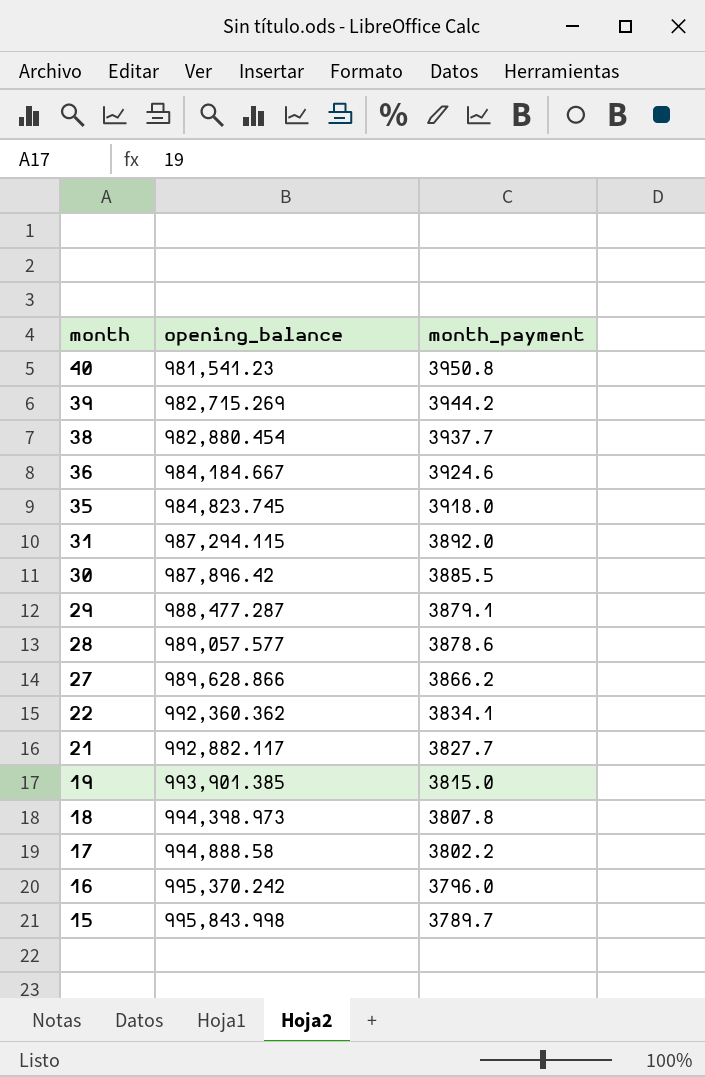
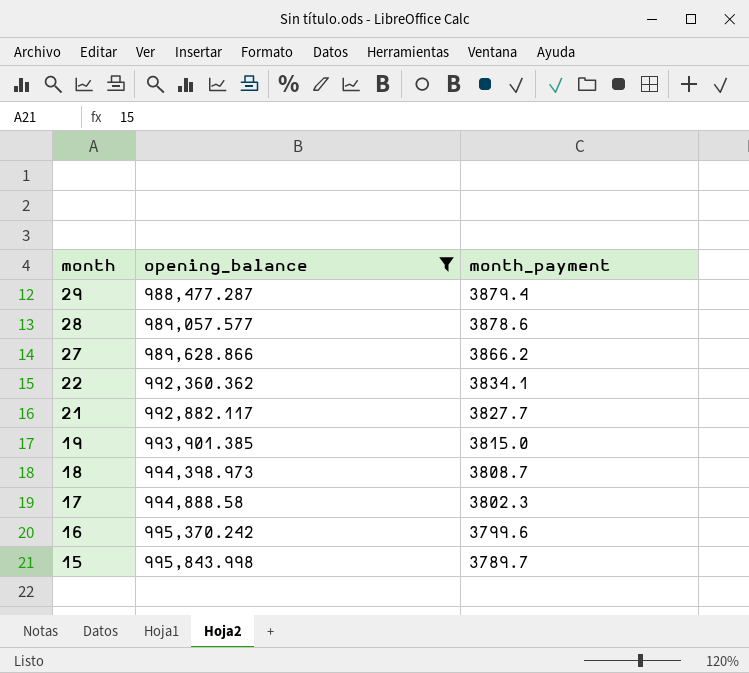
filter: none -> opening_balance >= 988,477.287
29 | month_payment: 3879.1 -> 3879.4
18 | month_payment: 3807.8 -> 3808.7
17 | month_payment: 3802.2 -> 3802.3
16 | month_payment: 3796.0 -> 3799.6

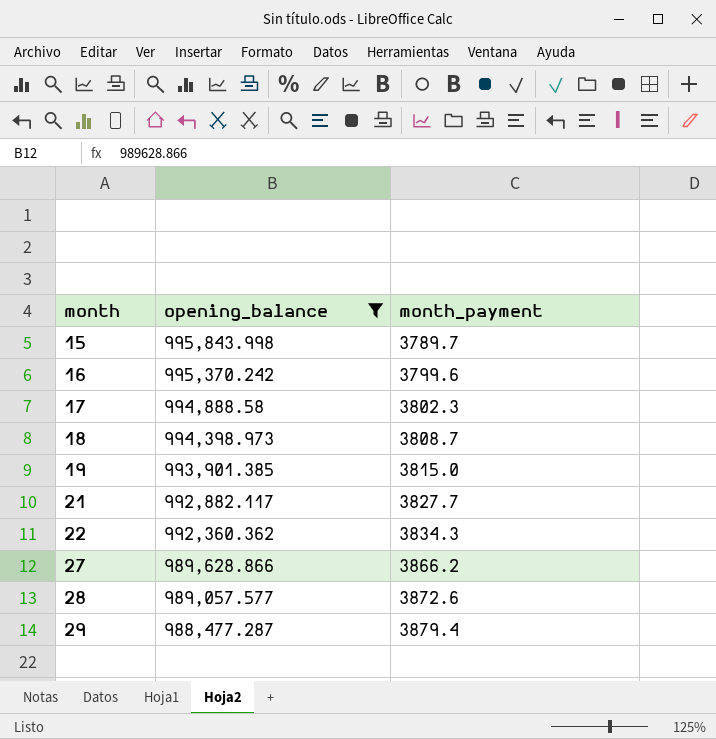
row order: month descending -> month ascending
22 | month_payment: 3834.1 -> 3834.3
28 | month_payment: 3878.6 -> 3872.6

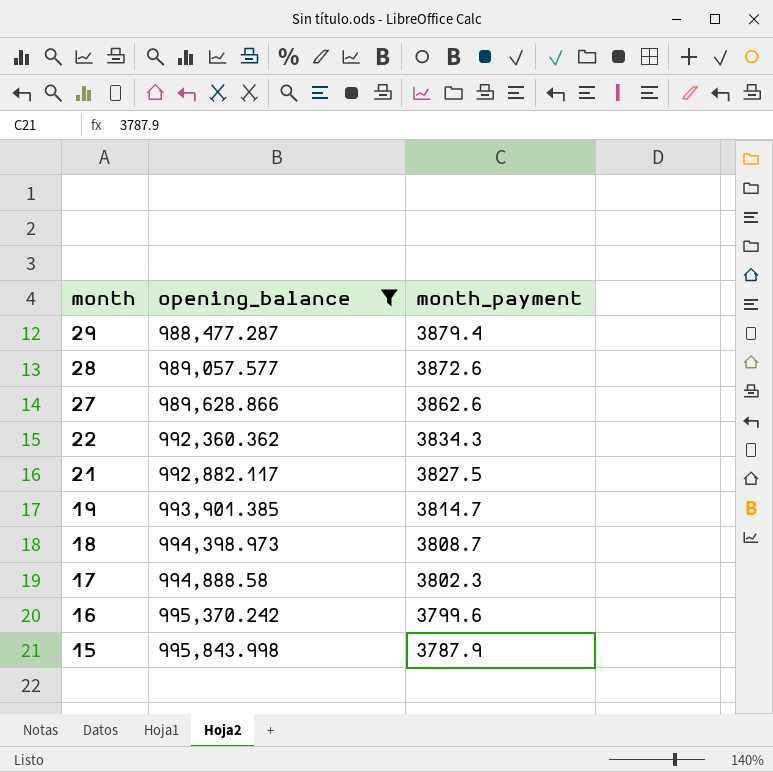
row order: month ascending -> month descending
27 | month_payment: 3866.2 -> 3862.6
21 | month_payment: 3827.7 -> 3827.5
19 | month_payment: 3815.0 -> 3814.7
15 | month_payment: 3789.7 -> 3787.9

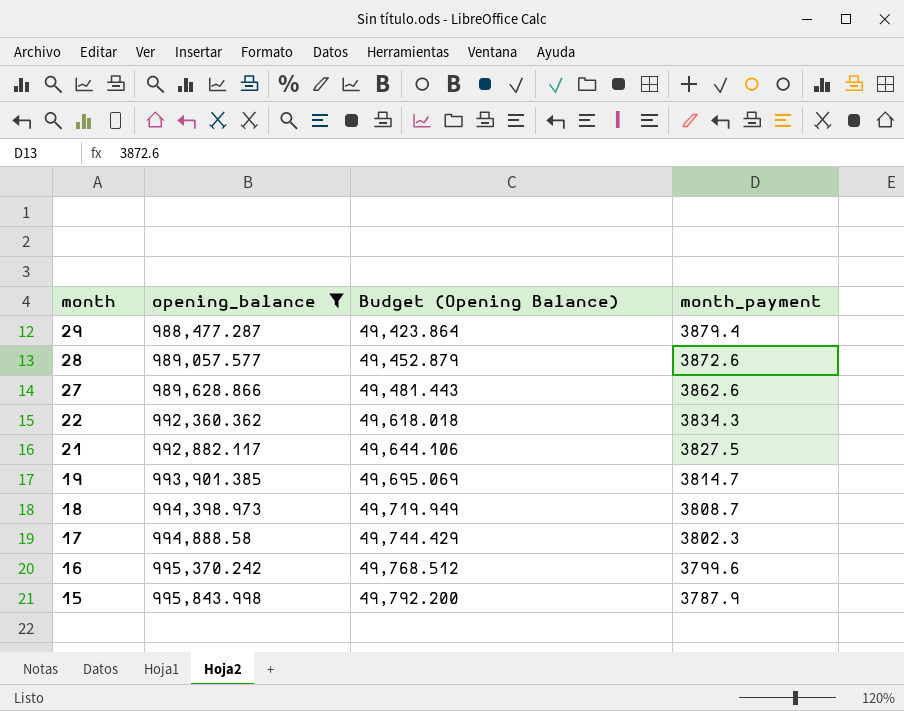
column Budget (Opening Balance) | formula: none -> [opening_balance] * 0.05

